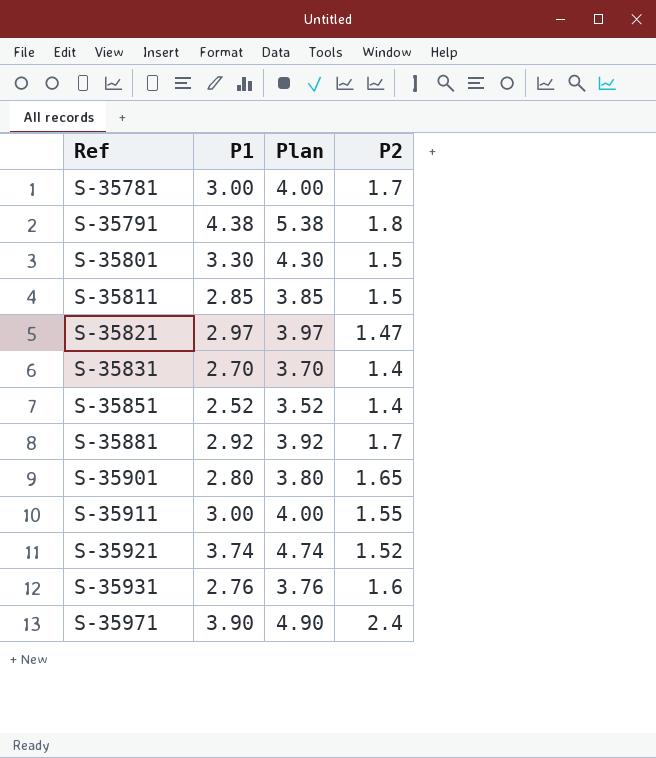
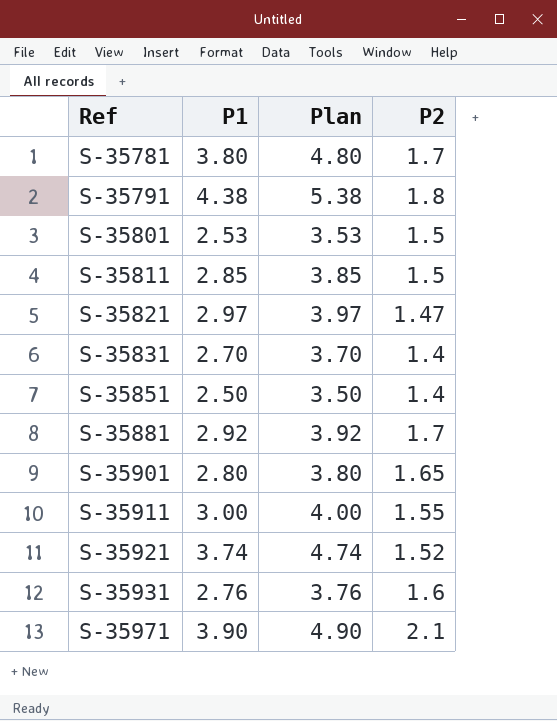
S-35781 | P1: 3.00 -> 3.80
S-35781 | Plan: 4.00 -> 4.80
S-35801 | P1: 3.30 -> 2.53
S-35801 | Plan: 4.30 -> 3.53
S-35851 | P1: 2.52 -> 2.50
S-35851 | Plan: 3.52 -> 3.50
S-35971 | P2: 2.4 -> 2.1

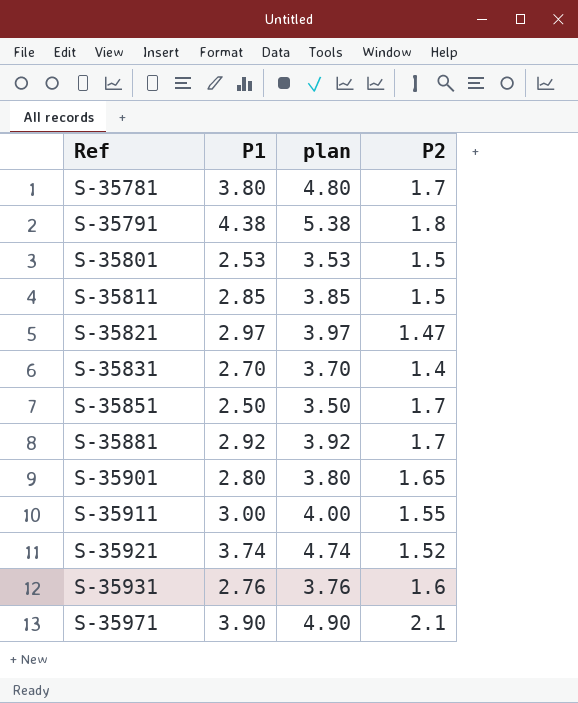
column name: Plan -> plan
S-35851 | P2: 1.4 -> 1.7

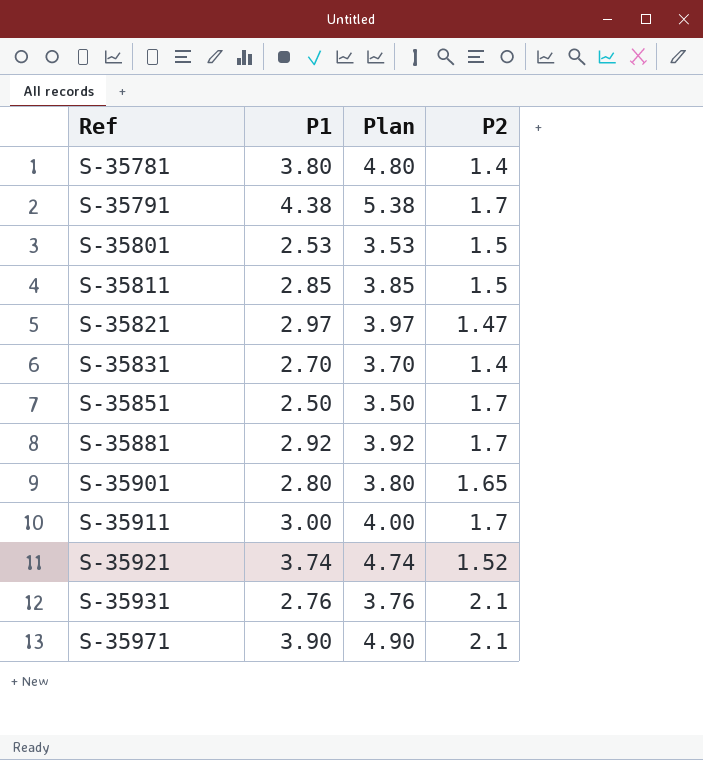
column name: plan -> Plan
S-35781 | P2: 1.7 -> 1.4
S-35791 | P2: 1.8 -> 1.7
S-35911 | P2: 1.55 -> 1.7
S-35931 | P2: 1.6 -> 2.1

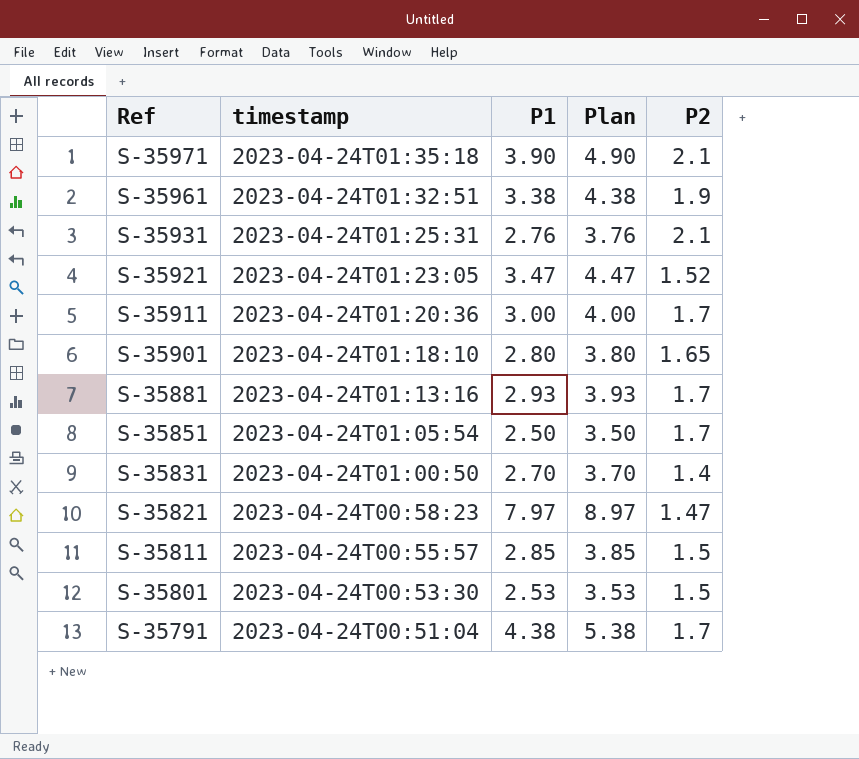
row order: Ref ascending -> Ref descending
column timestamp | position: none -> 2
row S-35781: 3.80 | 4.80 | 1.4 -> none
row S-35961: none -> 2023-04-24T01:32:51 | 3.38 | 4.38 | 1.9
S-35921 | P1: 3.74 -> 3.47
S-35921 | Plan: 4.74 -> 4.47
S-35881 | P1: 2.92 -> 2.93
S-35881 | Plan: 3.92 -> 3.93
S-35821 | P1: 2.97 -> 7.97
S-35821 | Plan: 3.97 -> 8.97

